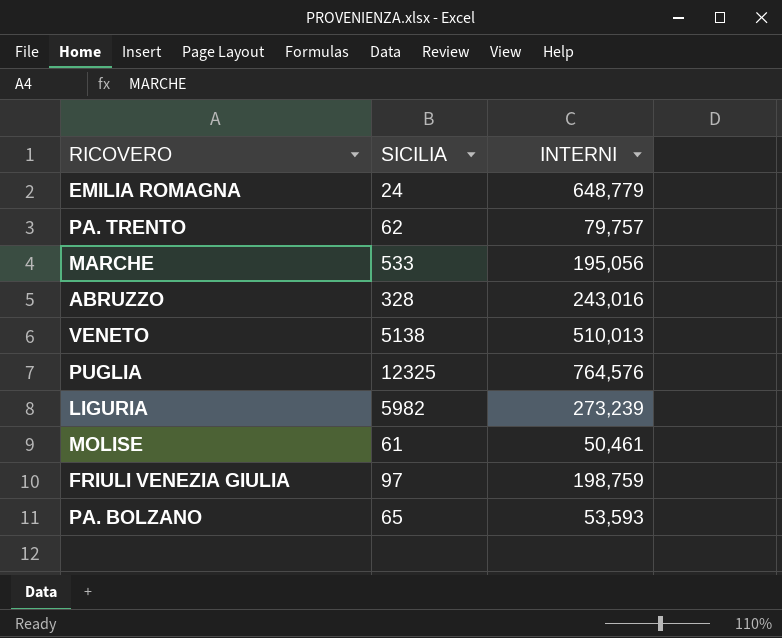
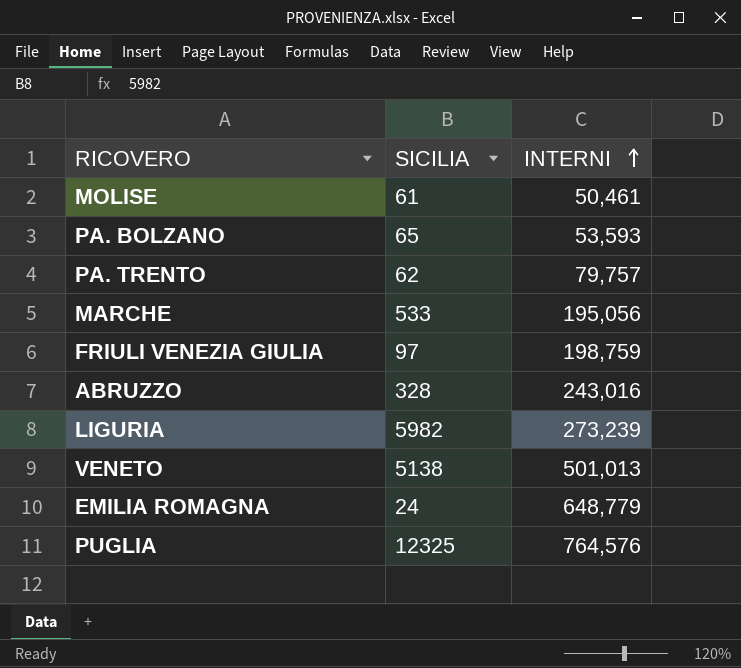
row order: none -> INTERNI ascending
VENETO | INTERNI: 510,013 -> 501,013

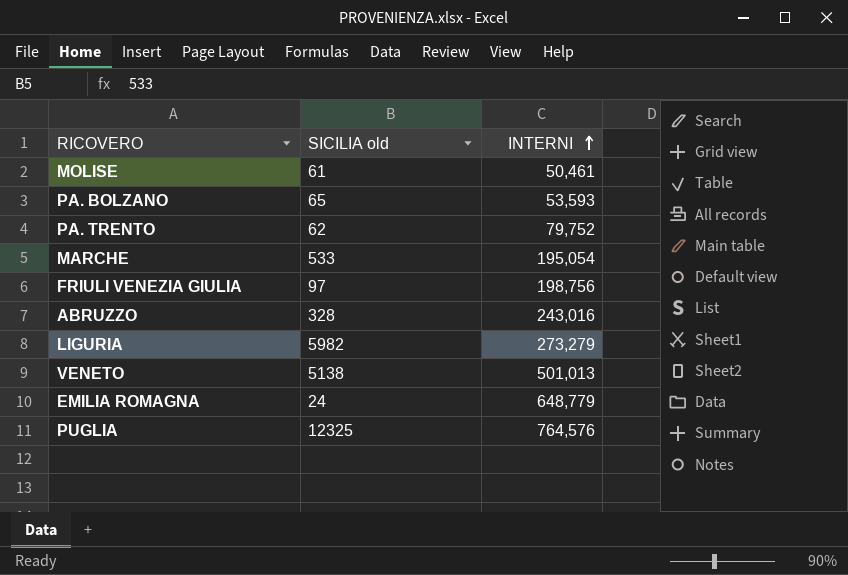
column name: SICILIA -> SICILIA old
PA. TRENTO | INTERNI: 79,757 -> 79,752
MARCHE | INTERNI: 195,056 -> 195,054
FRIULI VENEZIA GIULIA | INTERNI: 198,759 -> 198,756
LIGURIA | INTERNI: 273,239 -> 273,279

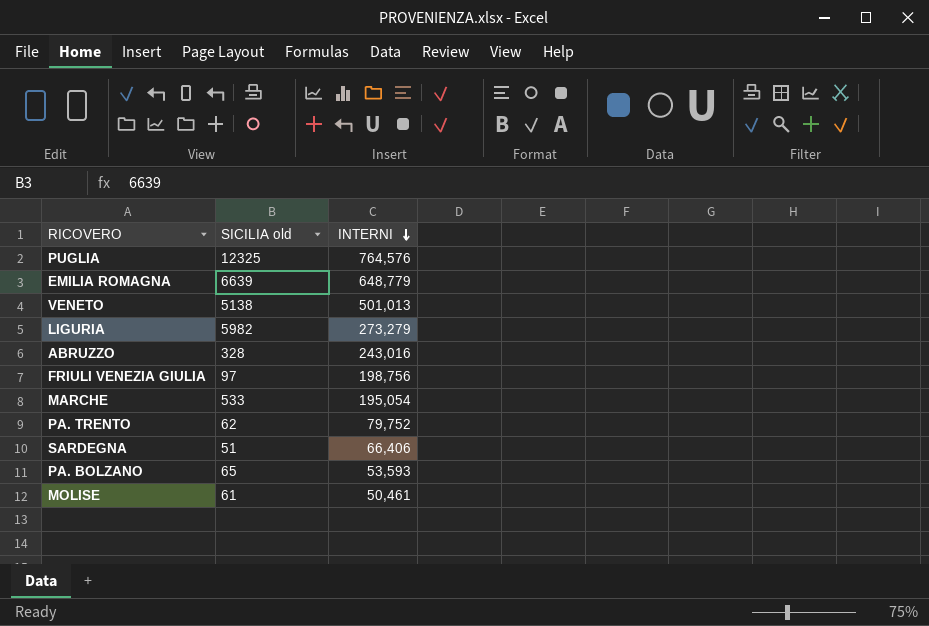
row order: INTERNI ascending -> INTERNI descending
EMILIA ROMAGNA | SICILIA old: 24 -> 6639
row SARDEGNA: none -> 51 | 66,406

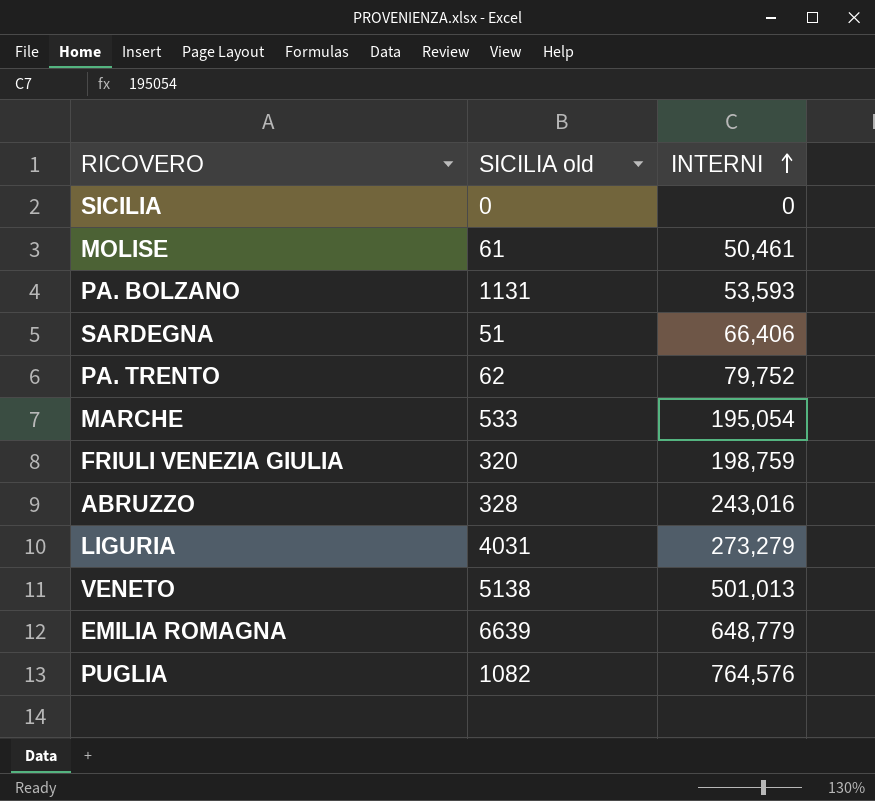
row order: INTERNI descending -> INTERNI ascending
row SICILIA: none -> 0 | 0
PA. BOLZANO | SICILIA old: 65 -> 1131
FRIULI VENEZIA GIULIA | SICILIA old: 97 -> 320
FRIULI VENEZIA GIULIA | INTERNI: 198,756 -> 198,759
LIGURIA | SICILIA old: 5982 -> 4031
PUGLIA | SICILIA old: 12325 -> 1082

